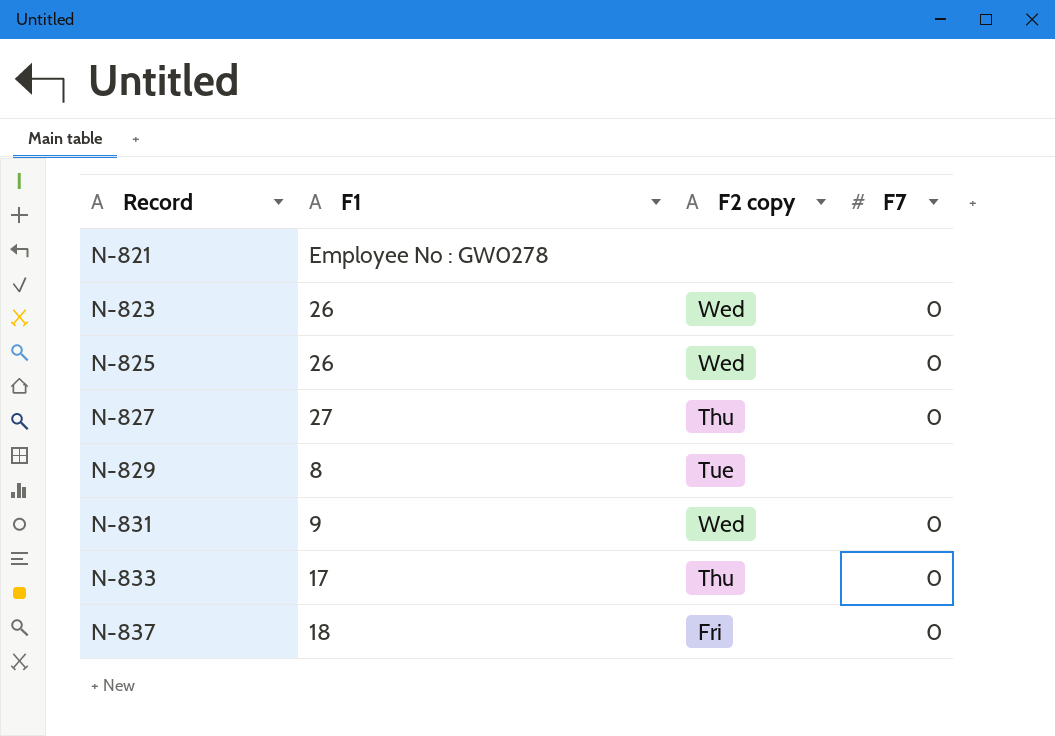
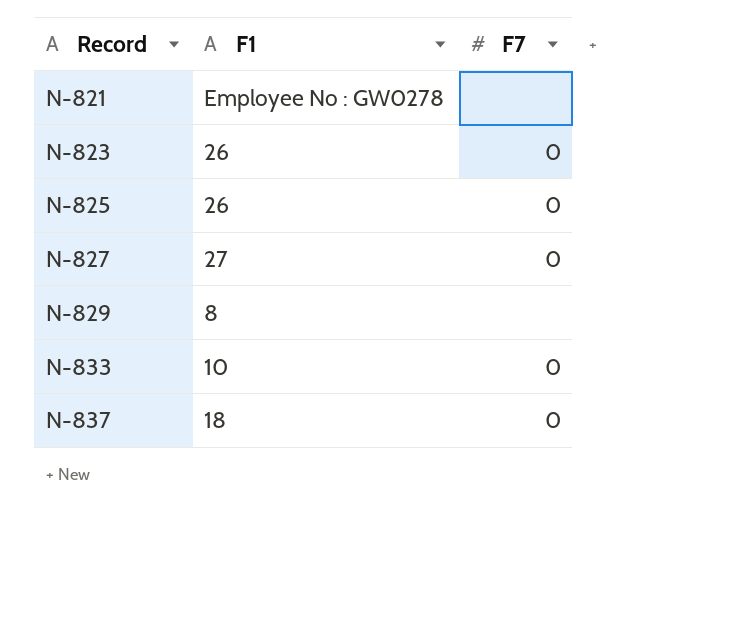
column F2 copy | position: 3 -> none
row N-831: 9 | Wed | 0 -> none
N-833 | F1: 17 -> 10

